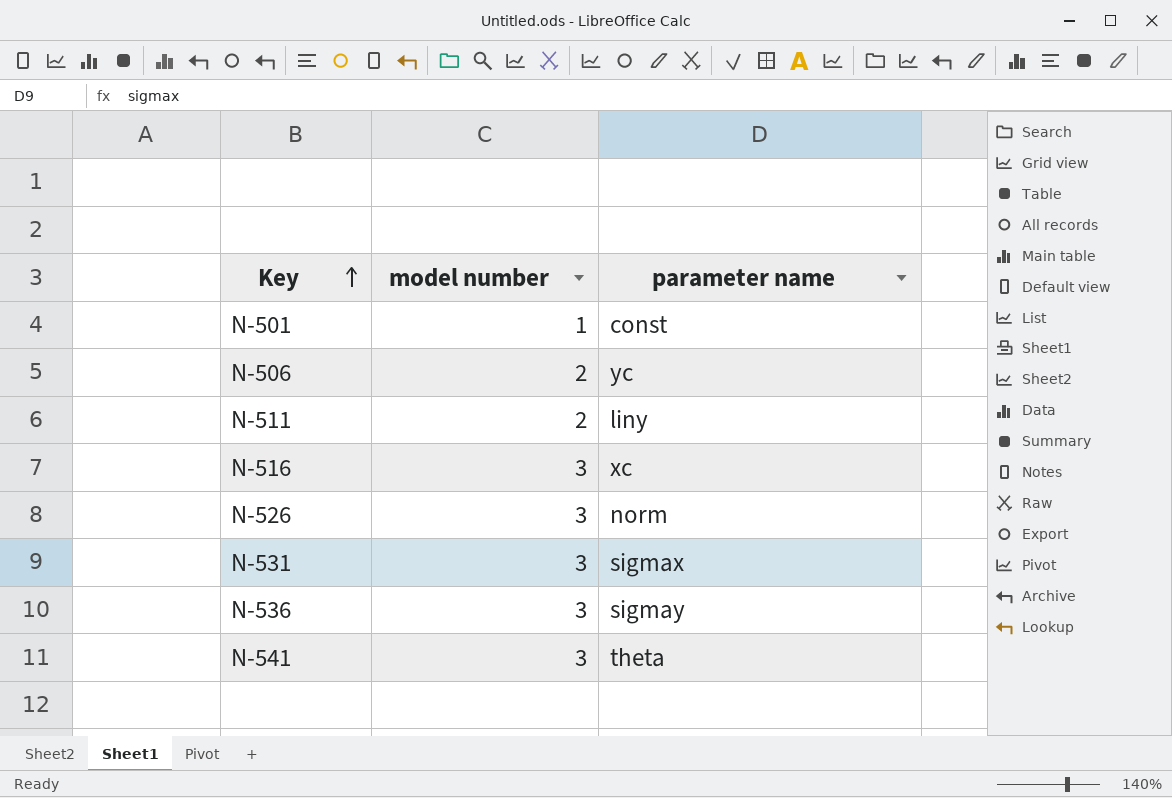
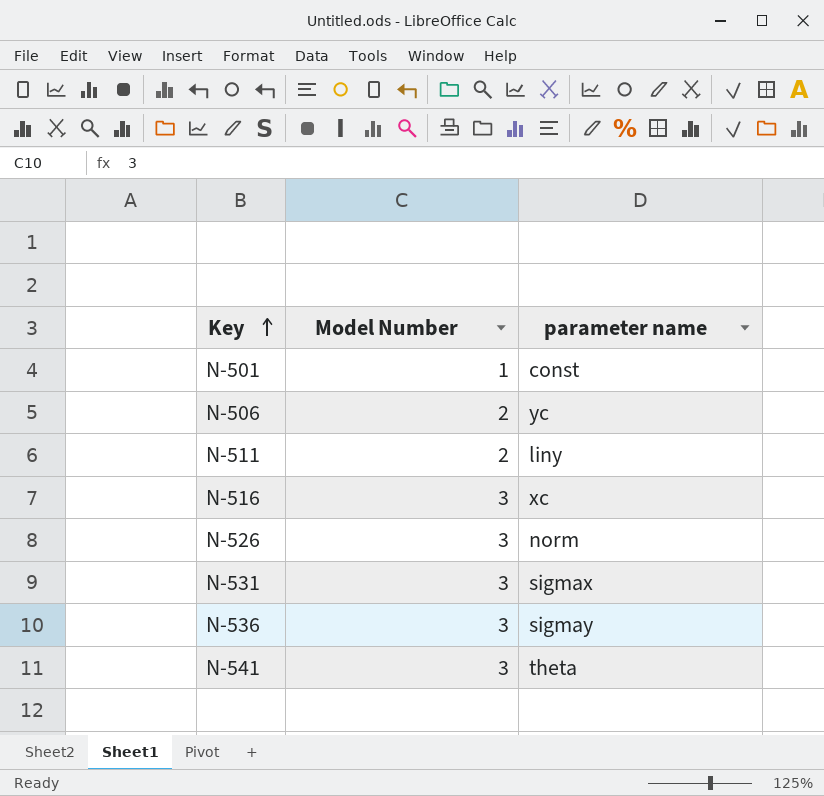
column name: model number -> Model Number

